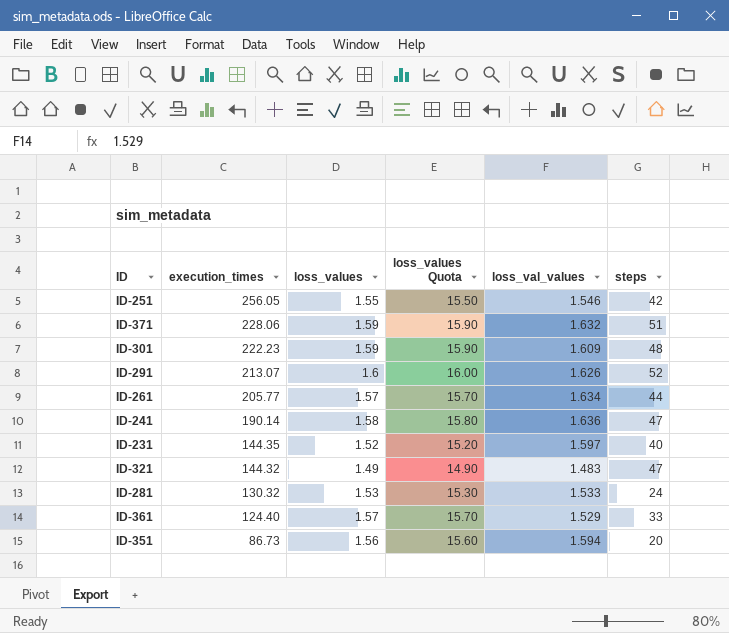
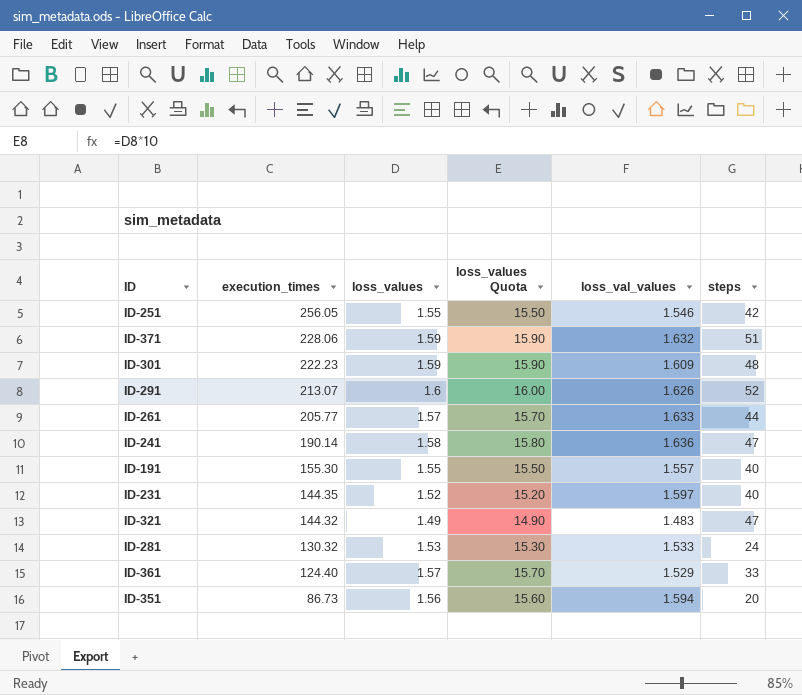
ID-261 | loss_val_values: 1.634 -> 1.633
row ID-191: none -> 155.30 | 1.55 | 15.50 | 1.557 | 40

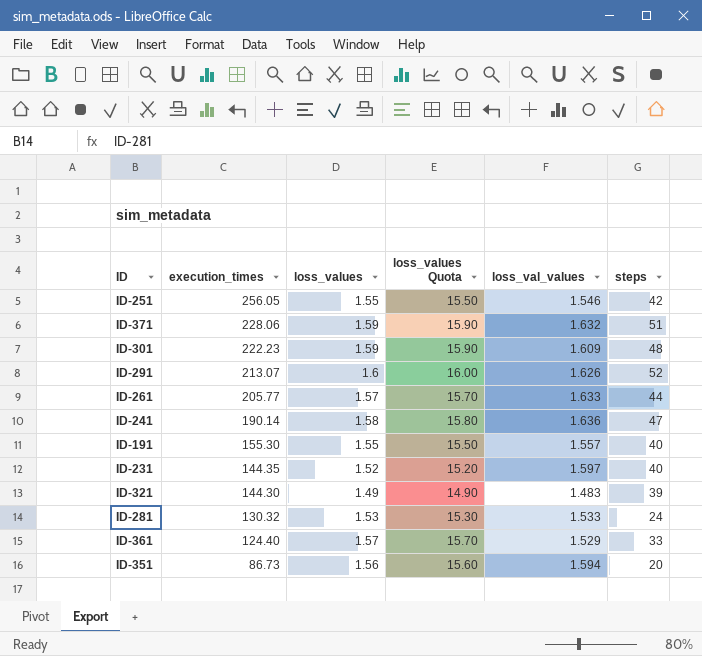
ID-321 | execution_times: 144.32 -> 144.30
ID-321 | steps: 47 -> 39

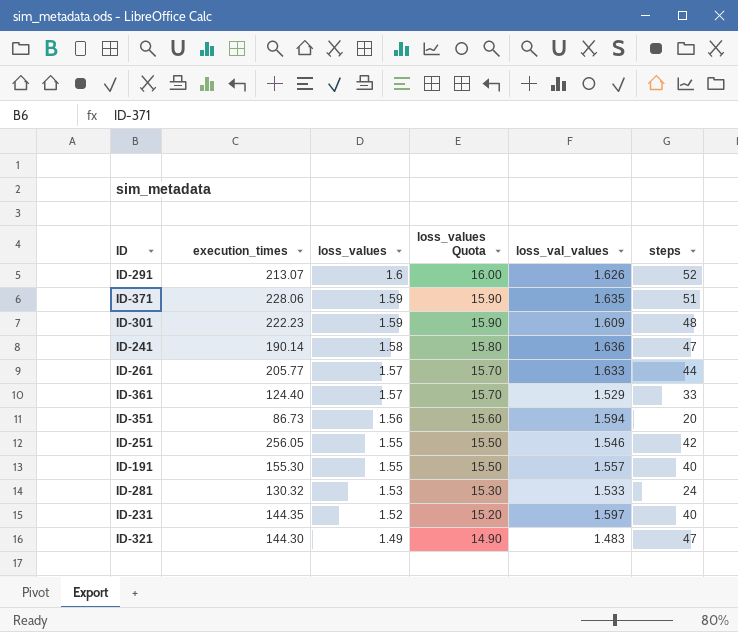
row order: execution_times descending -> loss_values descending
ID-371 | loss_val_values: 1.632 -> 1.635
ID-321 | steps: 39 -> 47

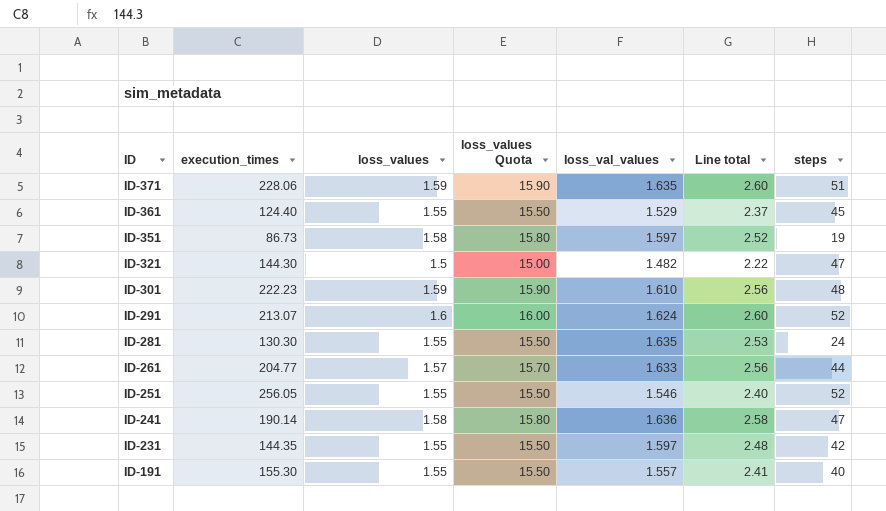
row order: loss_values descending -> ID descending
column Line total | formula: none -> [loss_values] * [loss_val_values]
ID-361 | loss_values: 1.57 -> 1.55
ID-361 | loss_values Quota: 15.70 -> 15.50
ID-361 | steps: 33 -> 45
ID-351 | loss_values: 1.56 -> 1.58
ID-351 | loss_values Quota: 15.60 -> 15.80
ID-351 | loss_val_values: 1.594 -> 1.597
ID-351 | steps: 20 -> 19
ID-321 | loss_values: 1.49 -> 1.5
ID-321 | loss_values Quota: 14.90 -> 15.00
ID-321 | loss_val_values: 1.483 -> 1.482
ID-301 | loss_val_values: 1.609 -> 1.610
ID-291 | loss_val_values: 1.626 -> 1.624
ID-281 | execution_times: 130.32 -> 130.30
ID-281 | loss_values: 1.53 -> 1.55
ID-281 | loss_values Quota: 15.30 -> 15.50
ID-281 | loss_val_values: 1.533 -> 1.635
ID-261 | execution_times: 205.77 -> 204.77
ID-251 | steps: 42 -> 52
ID-231 | loss_values: 1.52 -> 1.55
ID-231 | loss_values Quota: 15.20 -> 15.50
ID-231 | steps: 40 -> 42

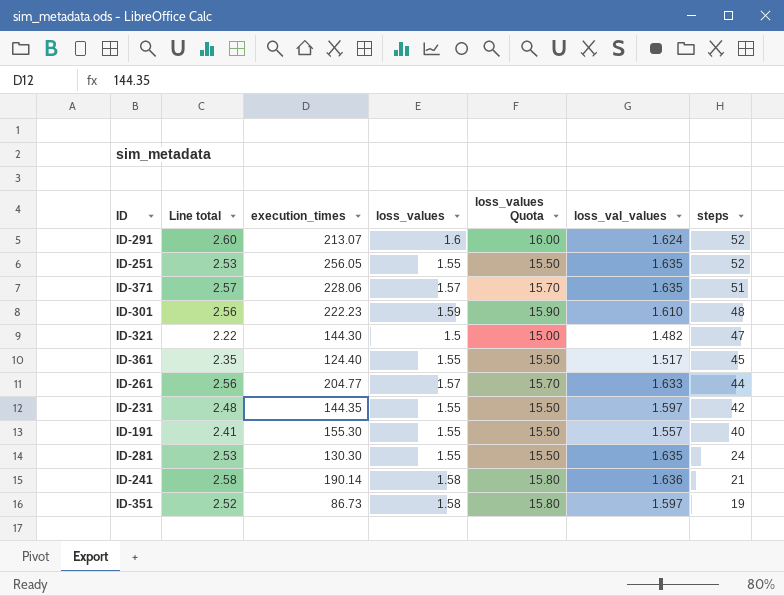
row order: ID descending -> steps descending
column Line total | position: 6 -> 2
ID-251 | Line total: 2.40 -> 2.53
ID-251 | loss_val_values: 1.546 -> 1.635
ID-371 | Line total: 2.60 -> 2.57
ID-371 | loss_values: 1.59 -> 1.57
ID-371 | loss_values Quota: 15.90 -> 15.70
ID-361 | Line total: 2.37 -> 2.35
ID-361 | loss_val_values: 1.529 -> 1.517
ID-241 | steps: 47 -> 21

